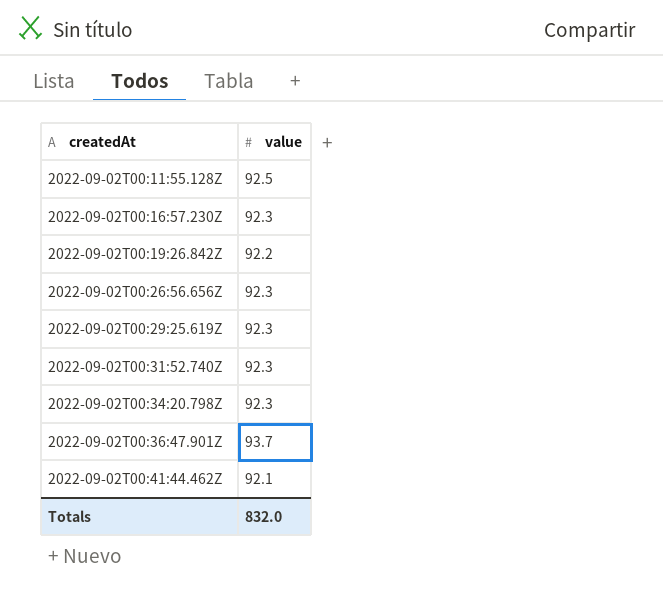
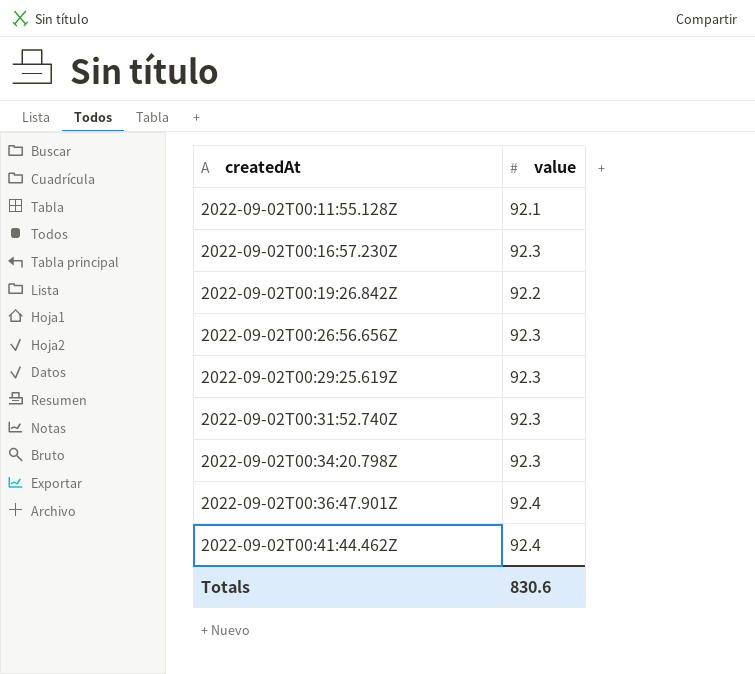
2022-09-02T00:11:55.128Z | value: 92.5 -> 92.1
2022-09-02T00:36:47.901Z | value: 93.7 -> 92.4
2022-09-02T00:41:44.462Z | value: 92.1 -> 92.4
Totals | value: 832.0 -> 830.6

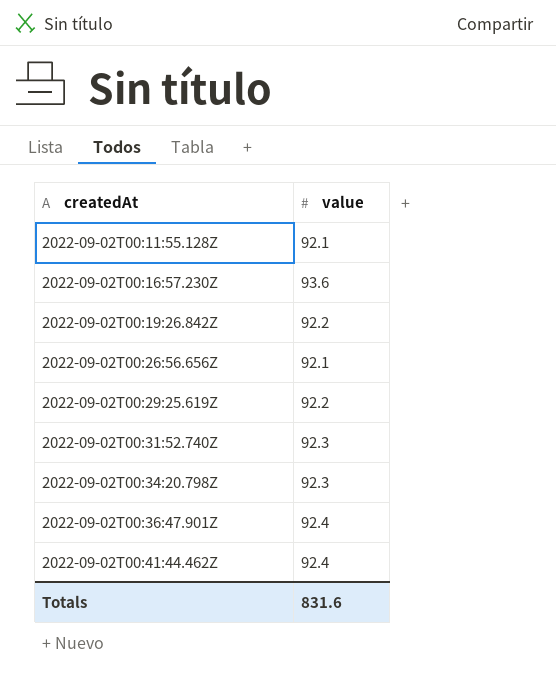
2022-09-02T00:16:57.230Z | value: 92.3 -> 93.6
2022-09-02T00:26:56.656Z | value: 92.3 -> 92.1
2022-09-02T00:29:25.619Z | value: 92.3 -> 92.2
Totals | value: 830.6 -> 831.6

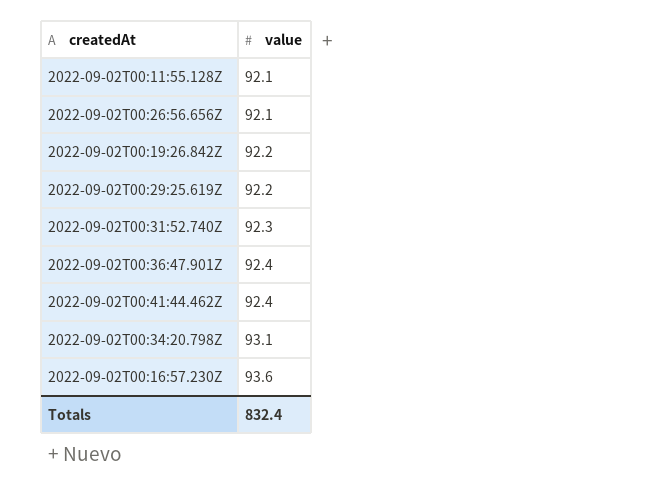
row order: createdAt ascending -> value ascending
2022-09-02T00:34:20.798Z | value: 92.3 -> 93.1
Totals | value: 831.6 -> 832.4

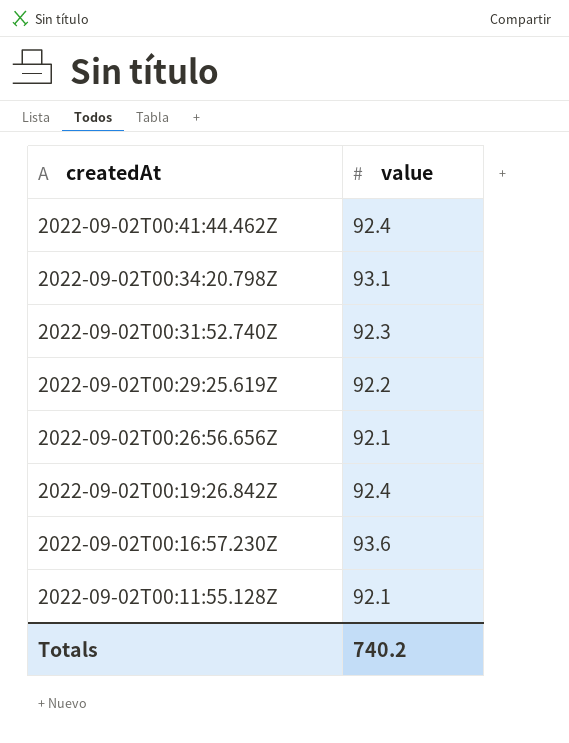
row order: value ascending -> createdAt descending
row 2022-09-02T00:36:47.901Z: 92.4 -> none
2022-09-02T00:19:26.842Z | value: 92.2 -> 92.4
Totals | value: 832.4 -> 740.2

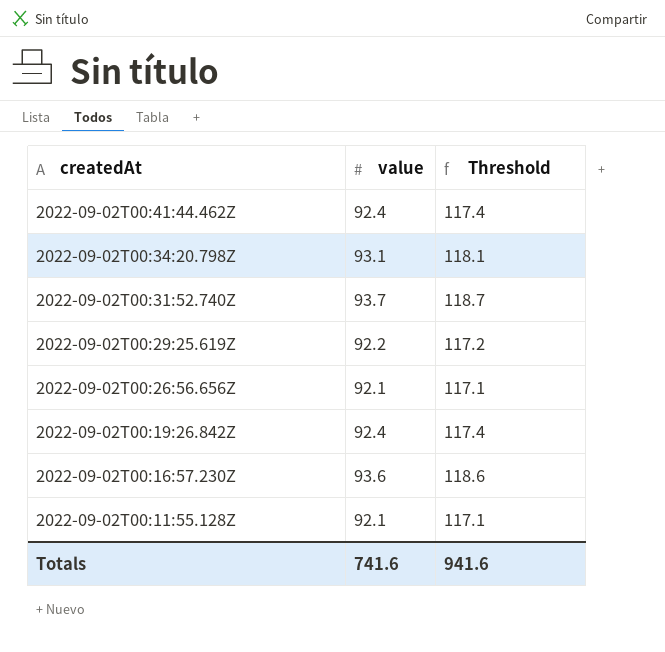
column Threshold | formula: none -> [value] + 25
2022-09-02T00:31:52.740Z | value: 92.3 -> 93.7
Totals | value: 740.2 -> 741.6

